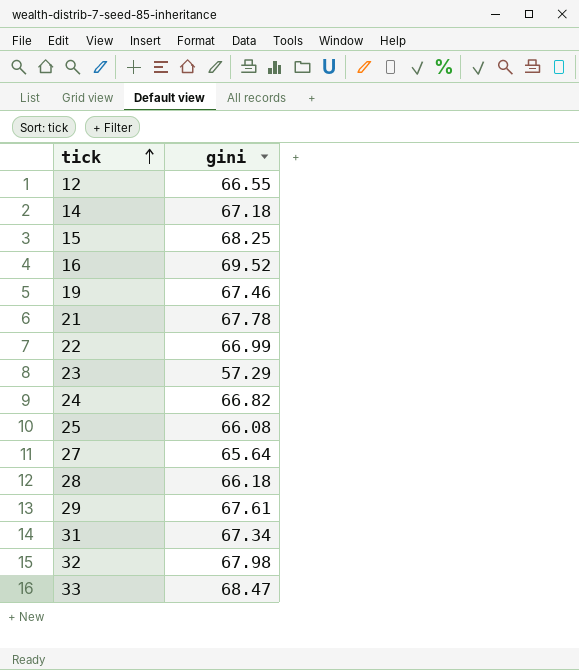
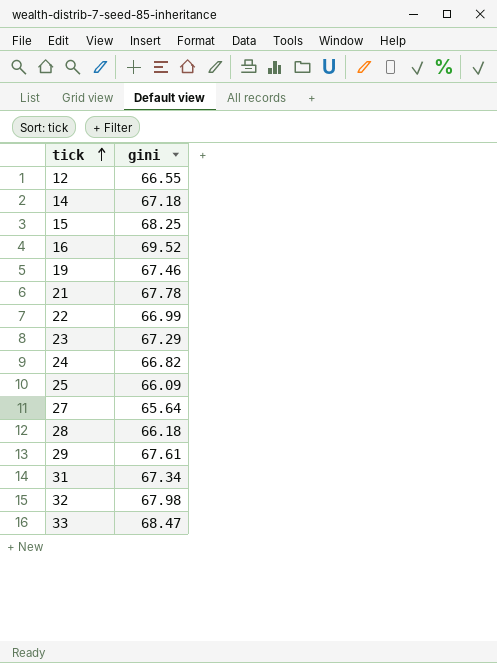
23 | gini: 57.29 -> 67.29
25 | gini: 66.08 -> 66.09

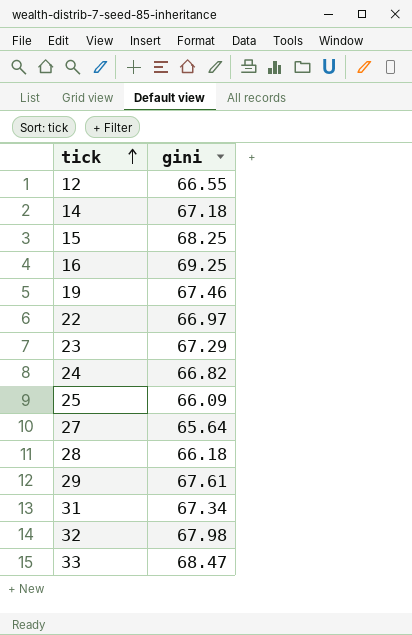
row 21: 67.78 -> none
16 | gini: 69.52 -> 69.25
22 | gini: 66.99 -> 66.97

